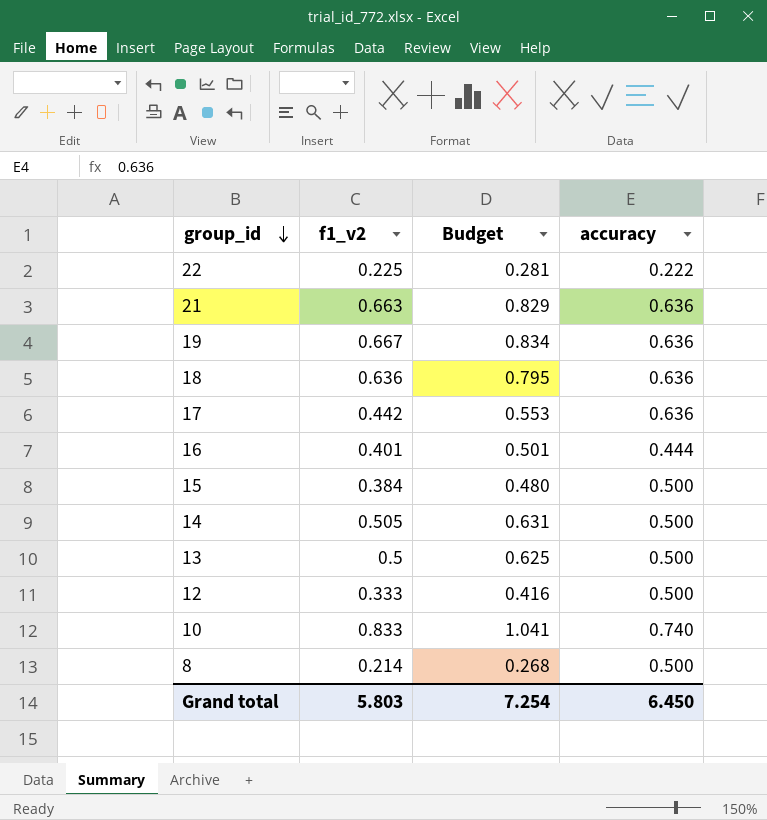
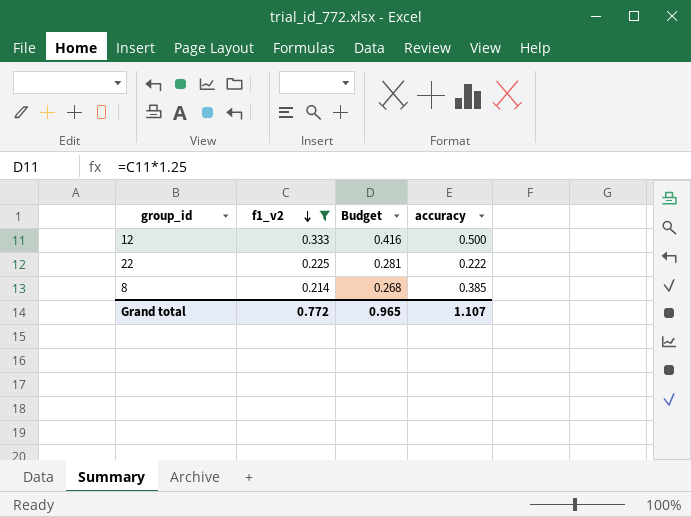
filter: none -> f1_v2 <= 0.333
row order: group_id descending -> f1_v2 descending
8 | accuracy: 0.500 -> 0.385
Grand total | f1_v2: 5.803 -> 0.772
Grand total | Budget: 7.254 -> 0.965
Grand total | accuracy: 6.450 -> 1.107

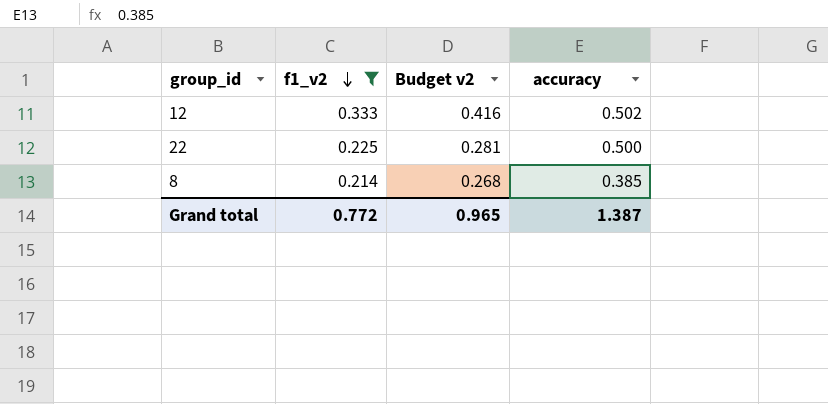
column name: Budget -> Budget v2
12 | accuracy: 0.500 -> 0.502
22 | accuracy: 0.222 -> 0.500
Grand total | accuracy: 1.107 -> 1.387

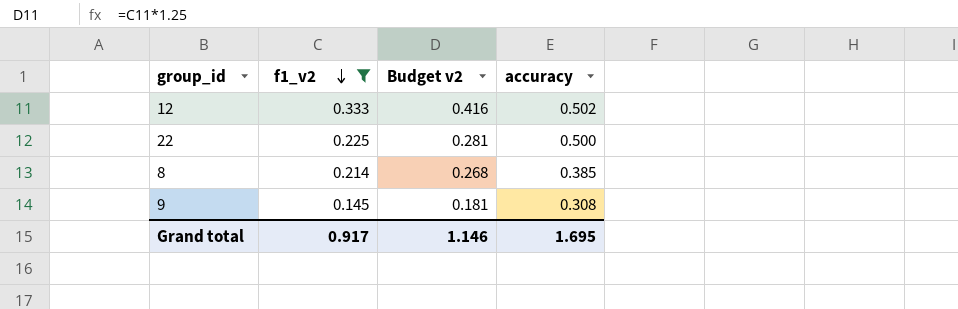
row 9: none -> 0.145 | 0.181 | 0.308
Grand total | f1_v2: 0.772 -> 0.917
Grand total | Budget v2: 0.965 -> 1.146
Grand total | accuracy: 1.387 -> 1.695

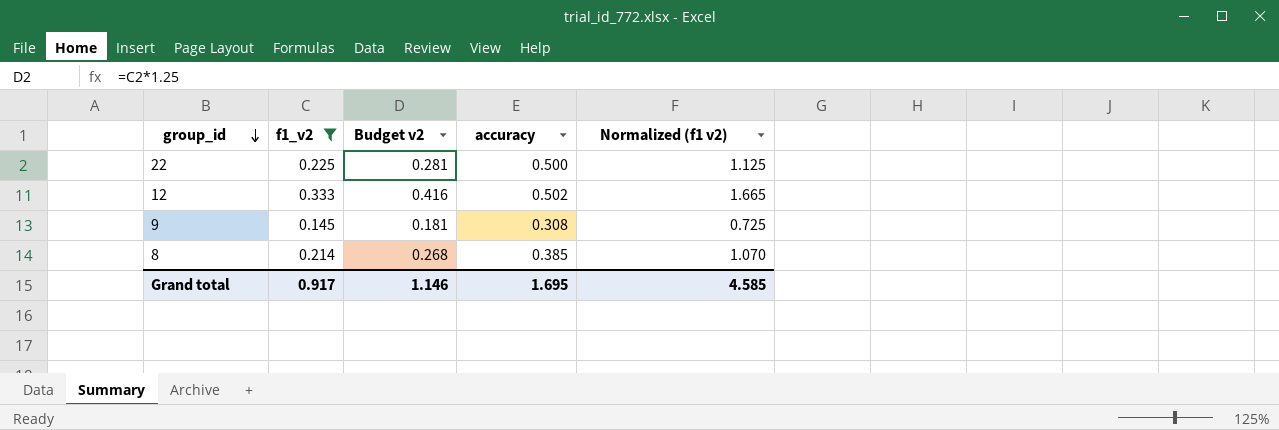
row order: f1_v2 descending -> group_id descending
column Normalized (f1 v2) | formula: none -> [f1_v2] * 5

